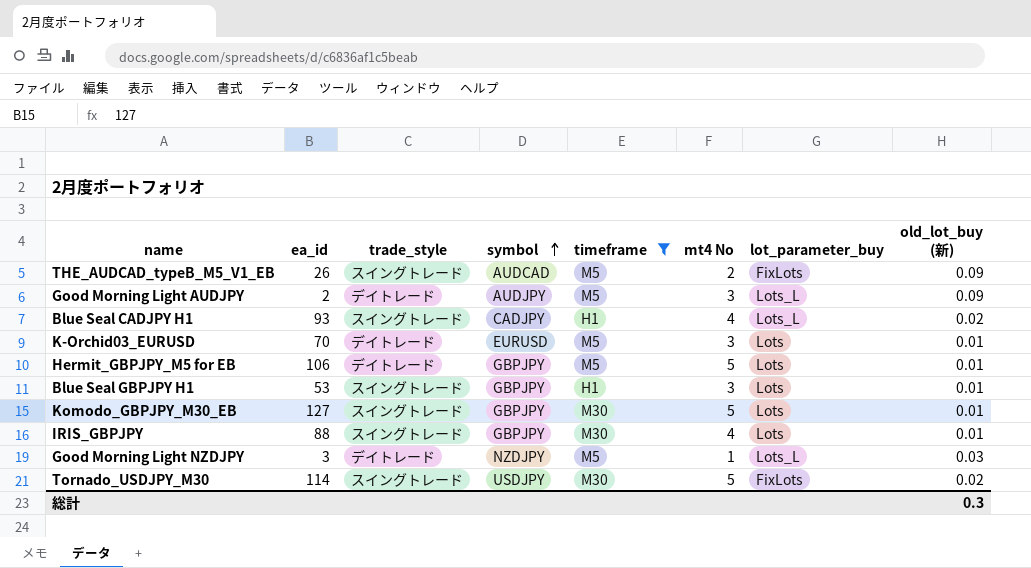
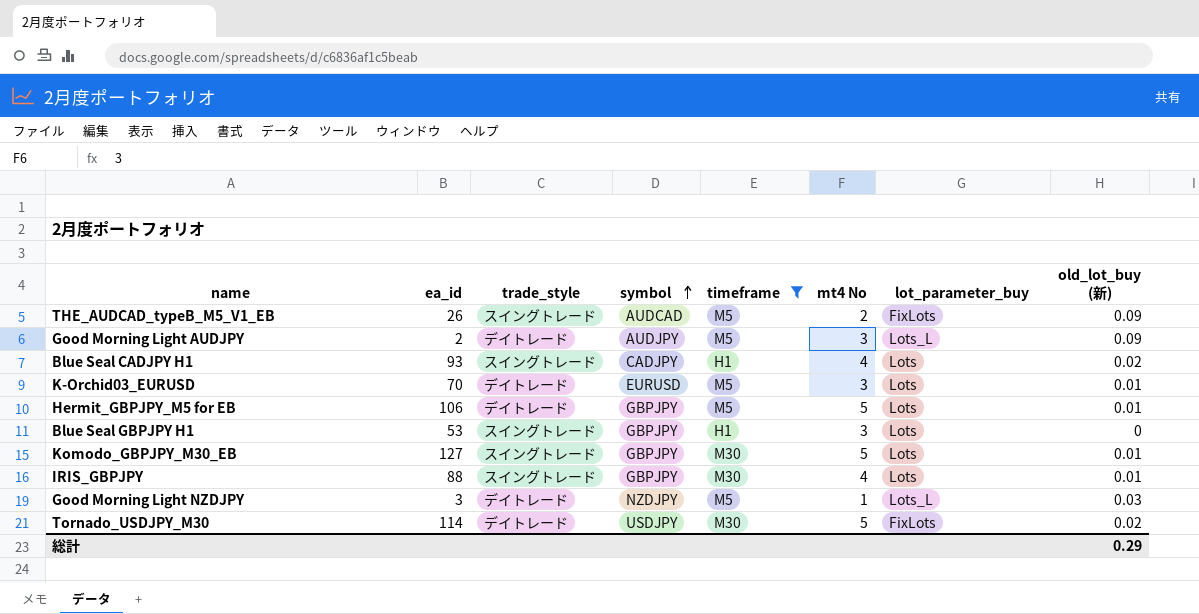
Blue Seal CADJPY H1 | lot_parameter_buy: Lots_L -> Lots
Blue Seal GBPJPY H1 | old_lot_buy (新): 0.01 -> 0
Tornado_USDJPY_M30 | trade_style: スイングトレード -> デイトレード
総計 | old_lot_buy (新): 0.3 -> 0.29

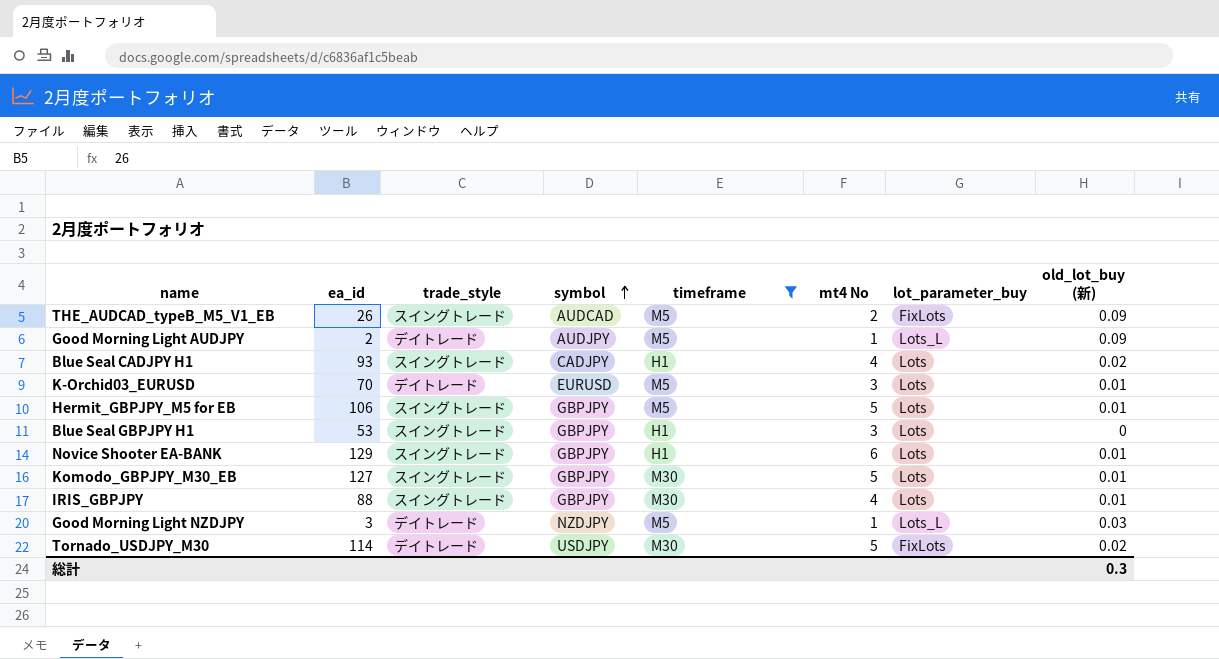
Good Morning Light AUDJPY | mt4 No: 3 -> 1
Hermit_GBPJPY_M5 for EB | trade_style: デイトレード -> スイングトレード
row Novice Shooter EA-BANK: none -> 129 | スイングトレード | GBPJPY | H1 | 6 | Lots | 0.01
総計 | old_lot_buy (新): 0.29 -> 0.3

